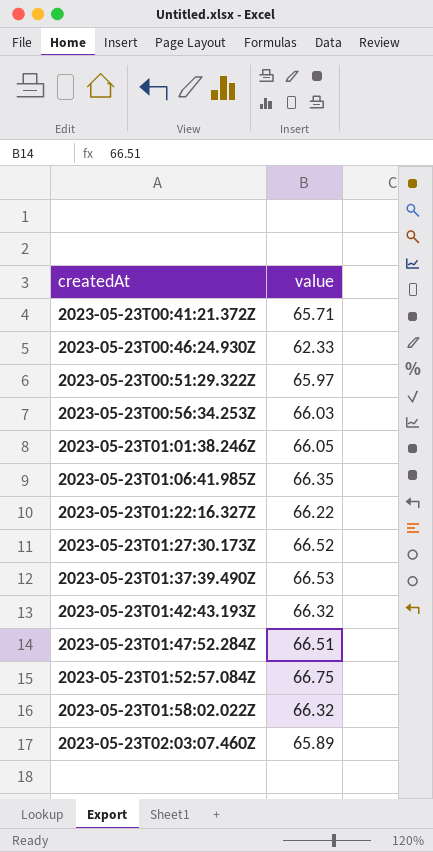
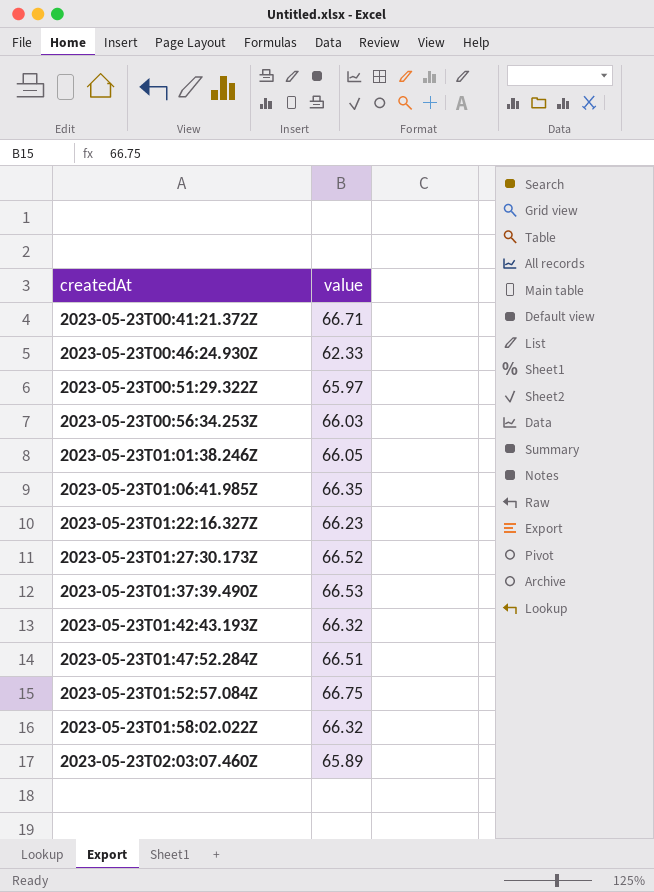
2023-05-23T00:41:21.372Z | value: 65.71 -> 66.71
2023-05-23T01:22:16.327Z | value: 66.22 -> 66.23

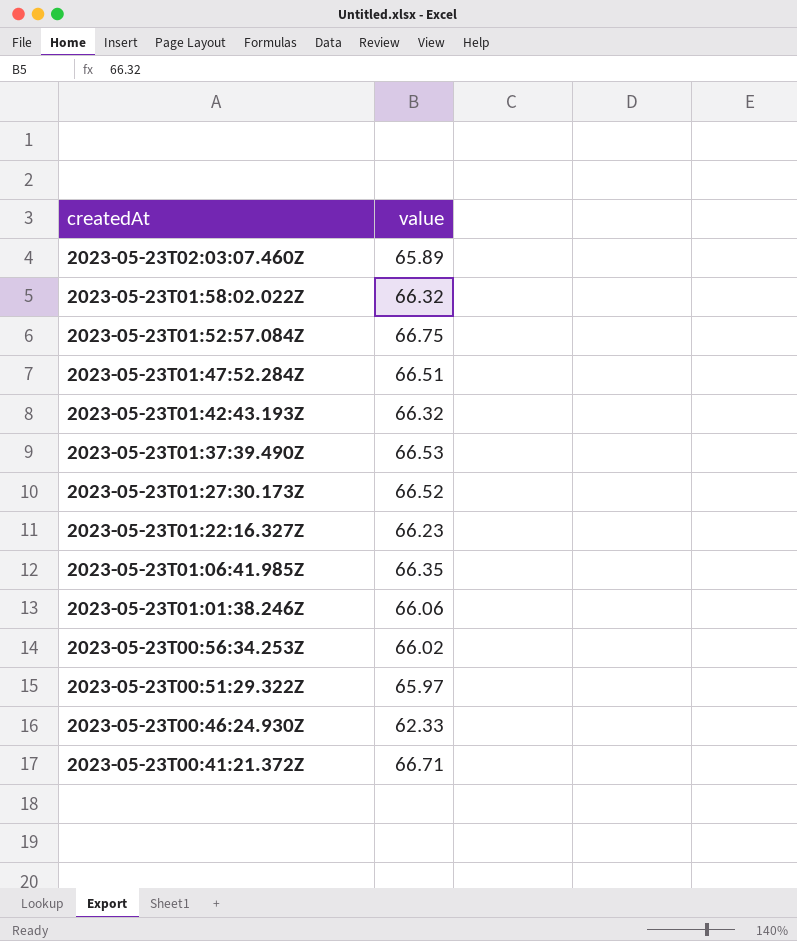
row order: createdAt ascending -> createdAt descending
2023-05-23T01:01:38.246Z | value: 66.05 -> 66.06
2023-05-23T00:56:34.253Z | value: 66.03 -> 66.02

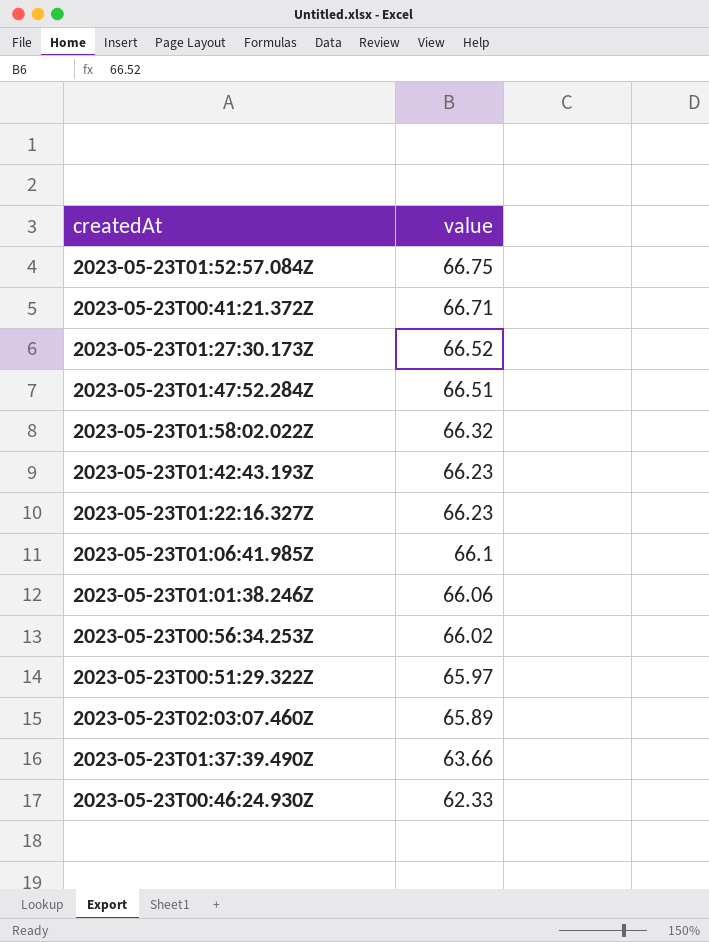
row order: createdAt descending -> value descending
2023-05-23T01:42:43.193Z | value: 66.32 -> 66.23
2023-05-23T01:06:41.985Z | value: 66.35 -> 66.1
2023-05-23T01:37:39.490Z | value: 66.53 -> 63.66

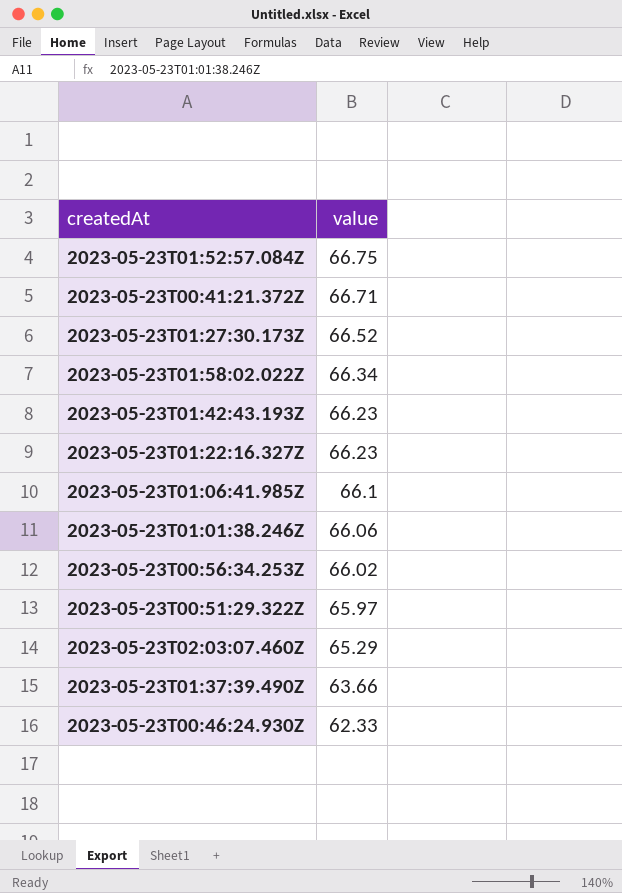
row 2023-05-23T01:47:52.284Z: 66.51 -> none
2023-05-23T01:58:02.022Z | value: 66.32 -> 66.34
2023-05-23T02:03:07.460Z | value: 65.89 -> 65.29

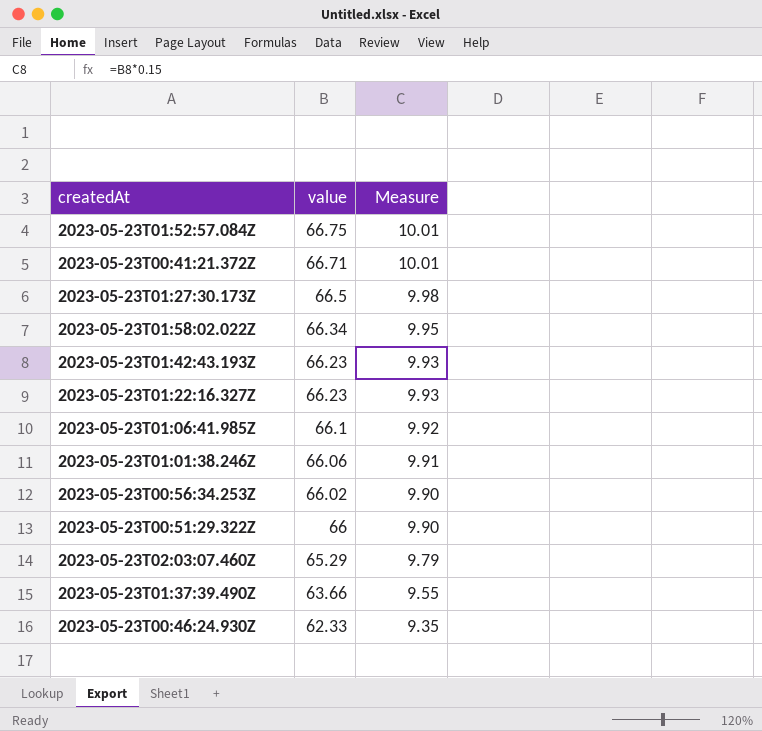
column Measure | formula: none -> [value] * 0.15
2023-05-23T01:27:30.173Z | value: 66.52 -> 66.5
2023-05-23T00:51:29.322Z | value: 65.97 -> 66

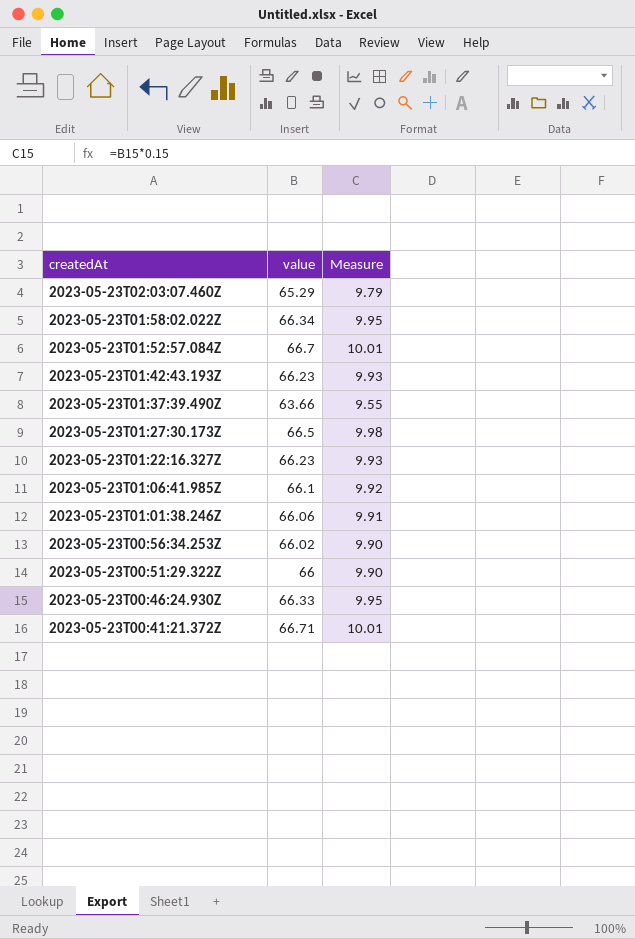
row order: value descending -> createdAt descending
2023-05-23T01:52:57.084Z | value: 66.75 -> 66.7
2023-05-23T00:46:24.930Z | value: 62.33 -> 66.33
2023-05-23T00:46:24.930Z | Measure: 9.35 -> 9.95

